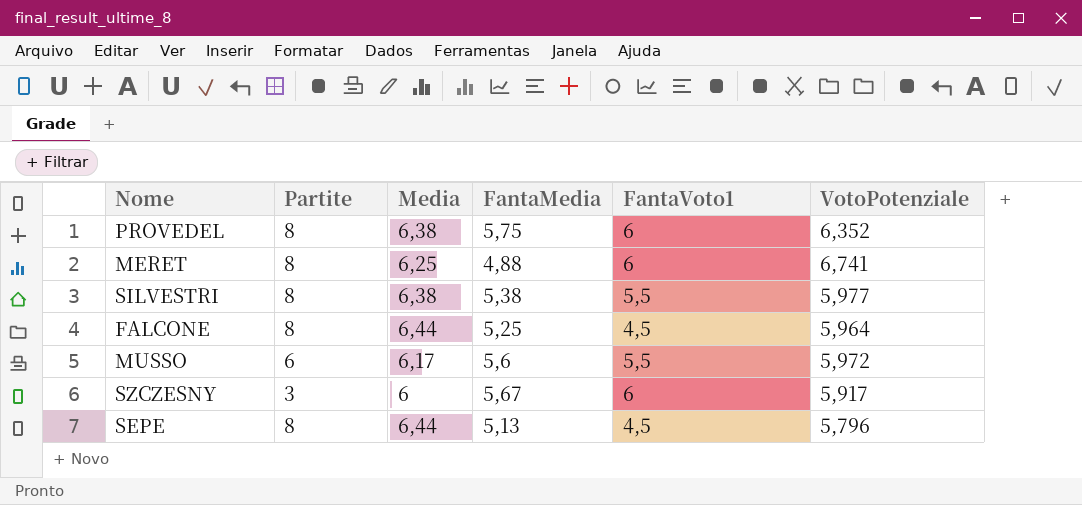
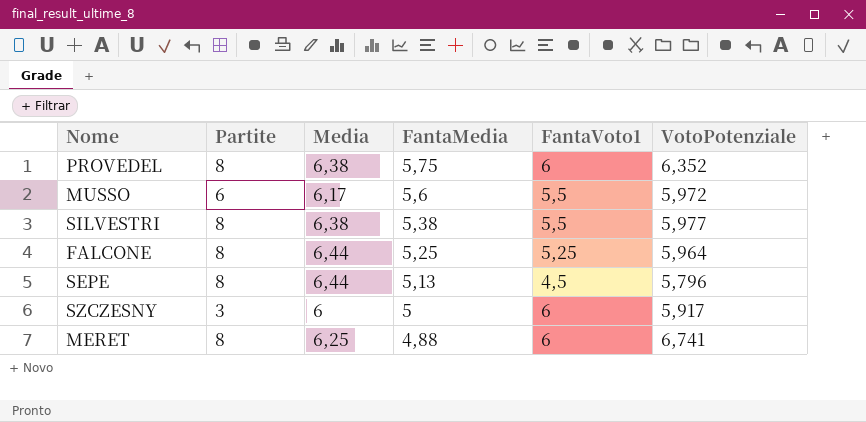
row order: none -> FantaMedia descending
FALCONE | FantaVoto1: 4,5 -> 5,25
SZCZESNY | FantaMedia: 5,67 -> 5

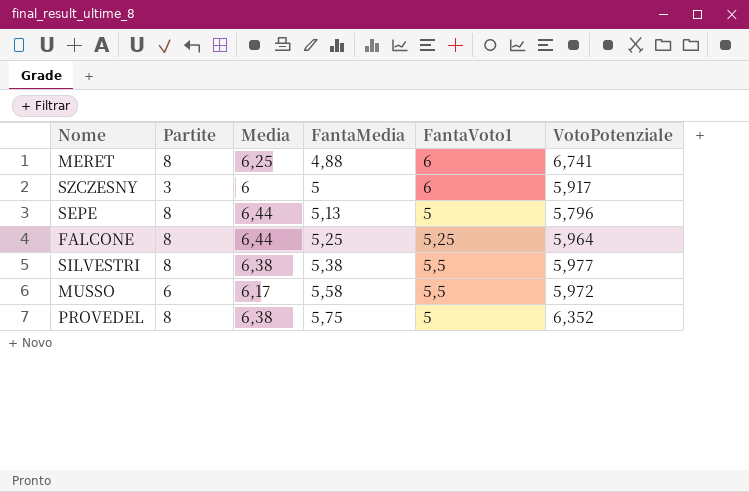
row order: FantaMedia descending -> FantaMedia ascending
SEPE | FantaVoto1: 4,5 -> 5
MUSSO | FantaMedia: 5,6 -> 5,58
PROVEDEL | FantaVoto1: 6 -> 5

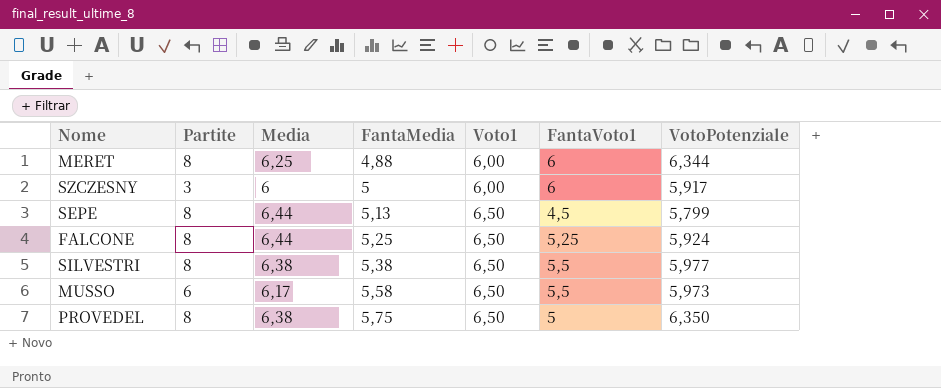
column Voto1 | position: none -> 5
MERET | VotoPotenziale: 6,741 -> 6,344
SEPE | FantaVoto1: 5 -> 4,5
SEPE | VotoPotenziale: 5,796 -> 5,799
FALCONE | VotoPotenziale: 5,964 -> 5,924
MUSSO | VotoPotenziale: 5,972 -> 5,973
PROVEDEL | VotoPotenziale: 6,352 -> 6,350

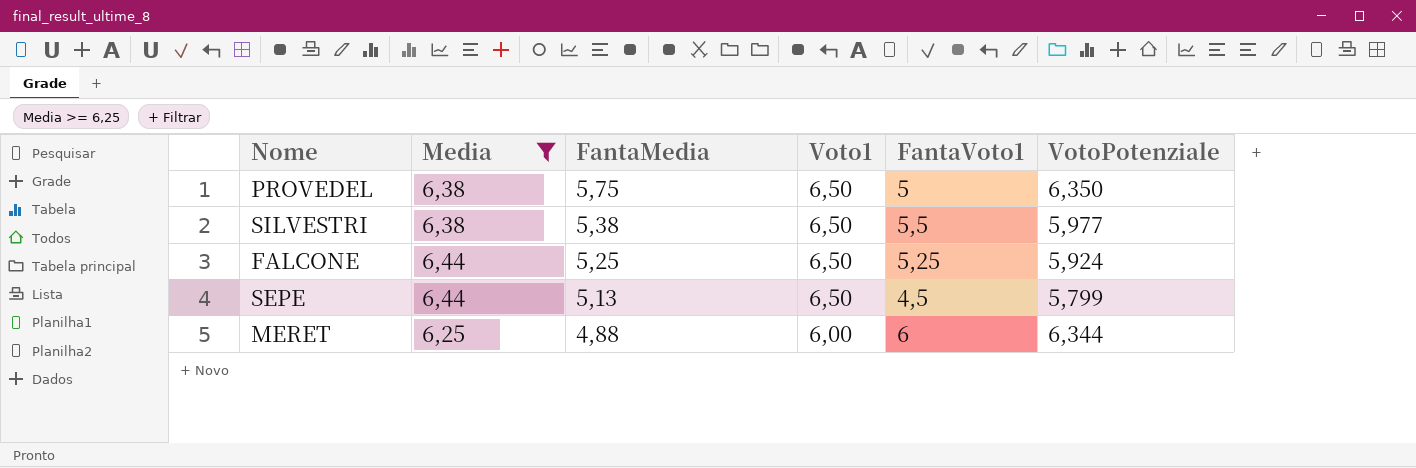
filter: none -> Media >= 6,25
row order: FantaMedia ascending -> FantaMedia descending
column Partite | position: 2 -> none

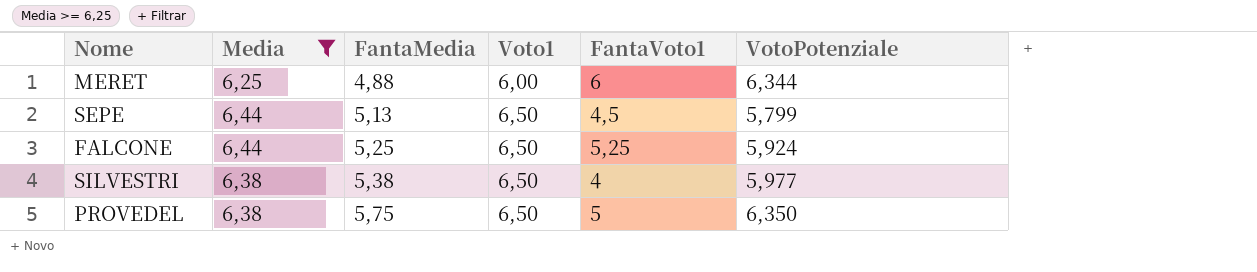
row order: FantaMedia descending -> FantaMedia ascending
SILVESTRI | FantaVoto1: 5,5 -> 4

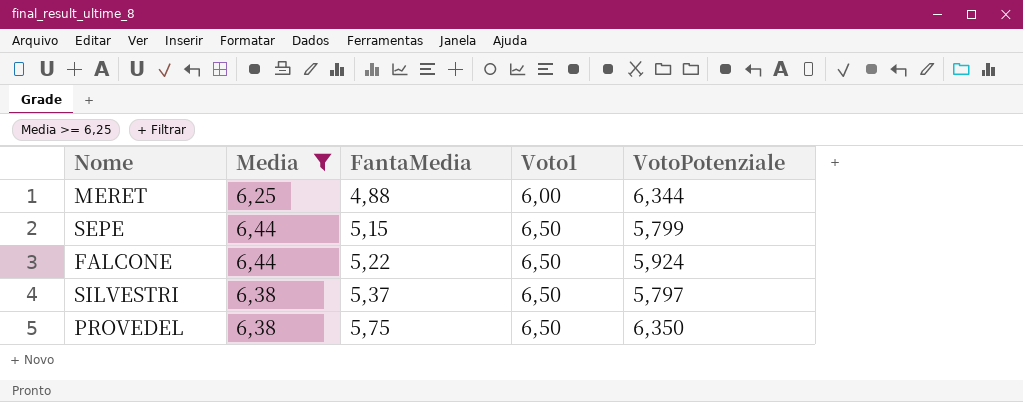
column FantaVoto1 | position: 5 -> none
SEPE | FantaMedia: 5,13 -> 5,15
FALCONE | FantaMedia: 5,25 -> 5,22
SILVESTRI | FantaMedia: 5,38 -> 5,37
SILVESTRI | VotoPotenziale: 5,977 -> 5,797

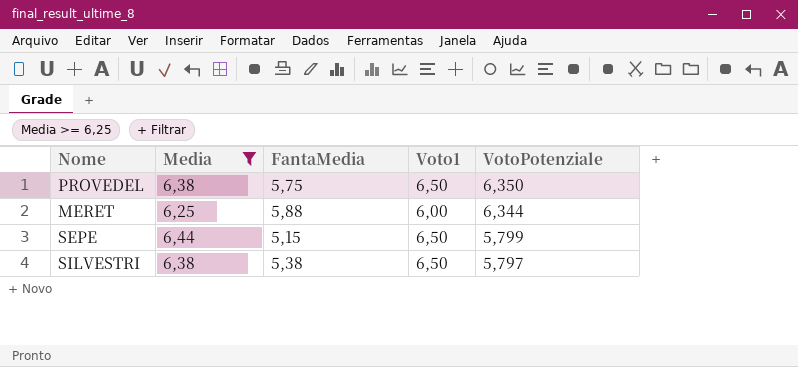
row order: FantaMedia ascending -> VotoPotenziale descending
row FALCONE: 6,44 | 5,22 | 6,50 | 5,924 -> none
MERET | FantaMedia: 4,88 -> 5,88
SILVESTRI | FantaMedia: 5,37 -> 5,38

